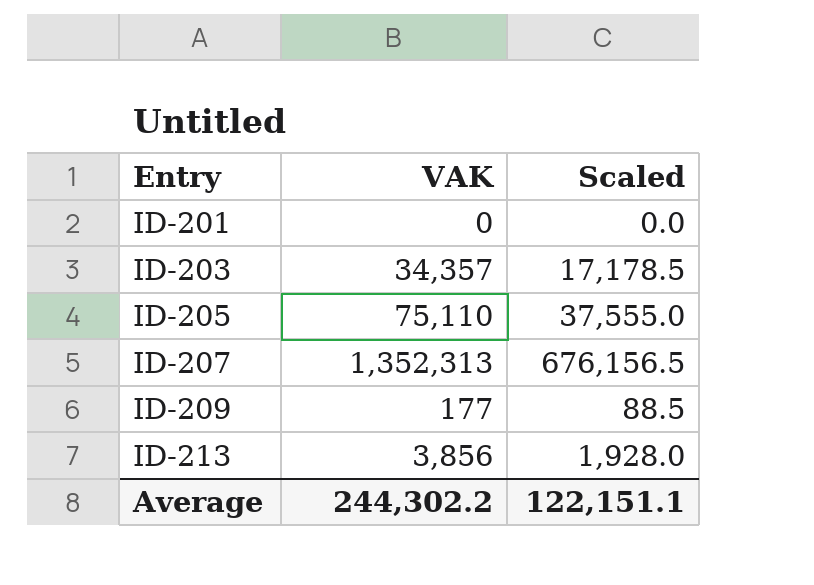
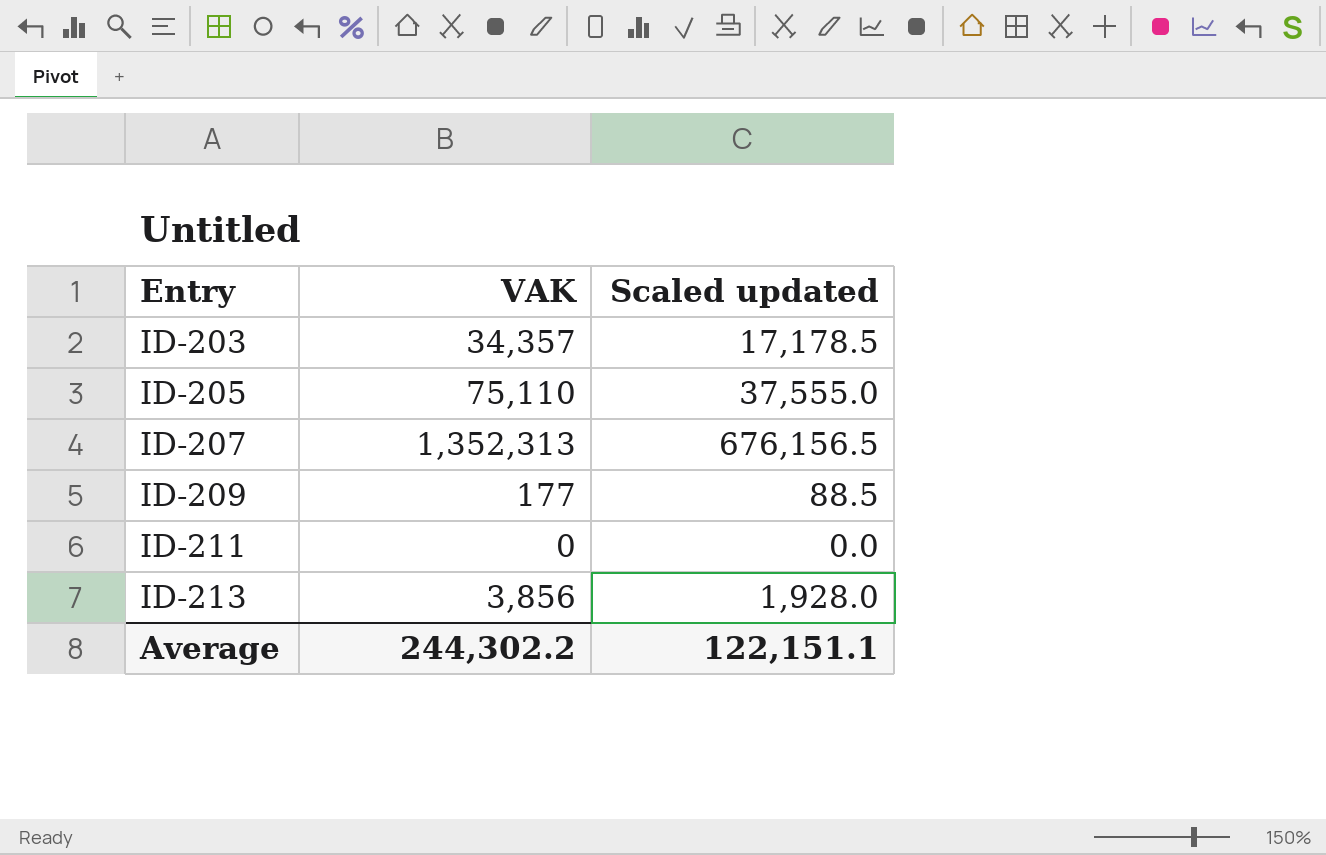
column name: Scaled -> Scaled updated
row ID-201: 0 | 0.0 -> none
row ID-211: none -> 0 | 0.0

